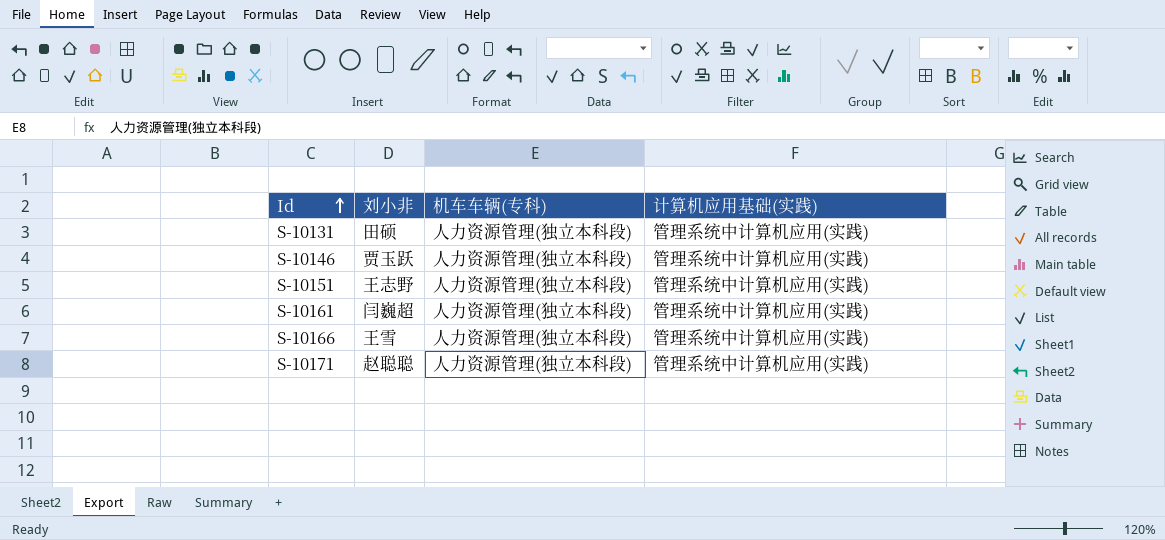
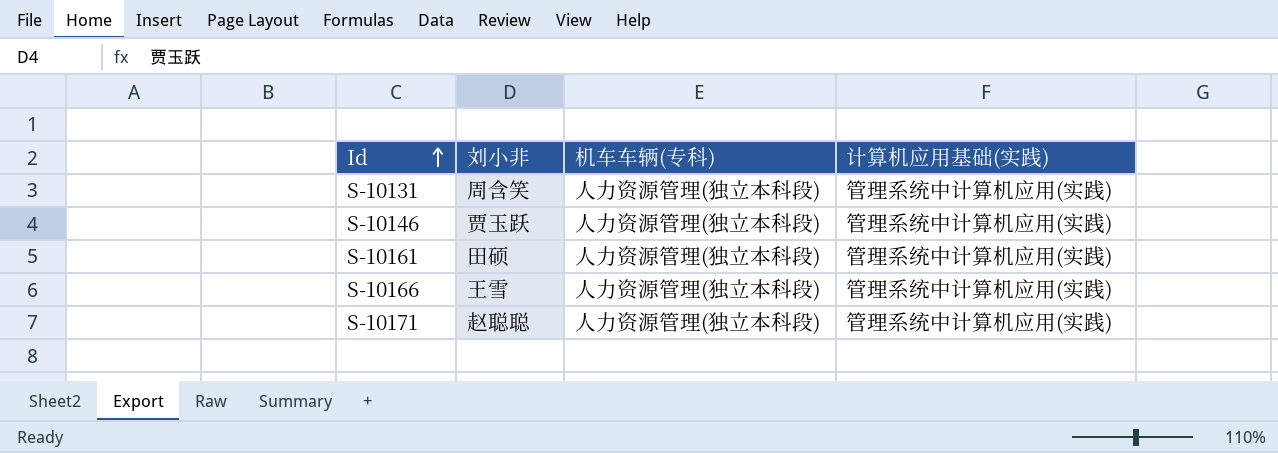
row S-10151: 王志野 | 人力资源管理(独立本科段) | 管理系统中计算机应用(实践) -> none
S-10131 | 刘小非: 田硕 -> 周含笑
S-10161 | 刘小非: 闫巍超 -> 田硕

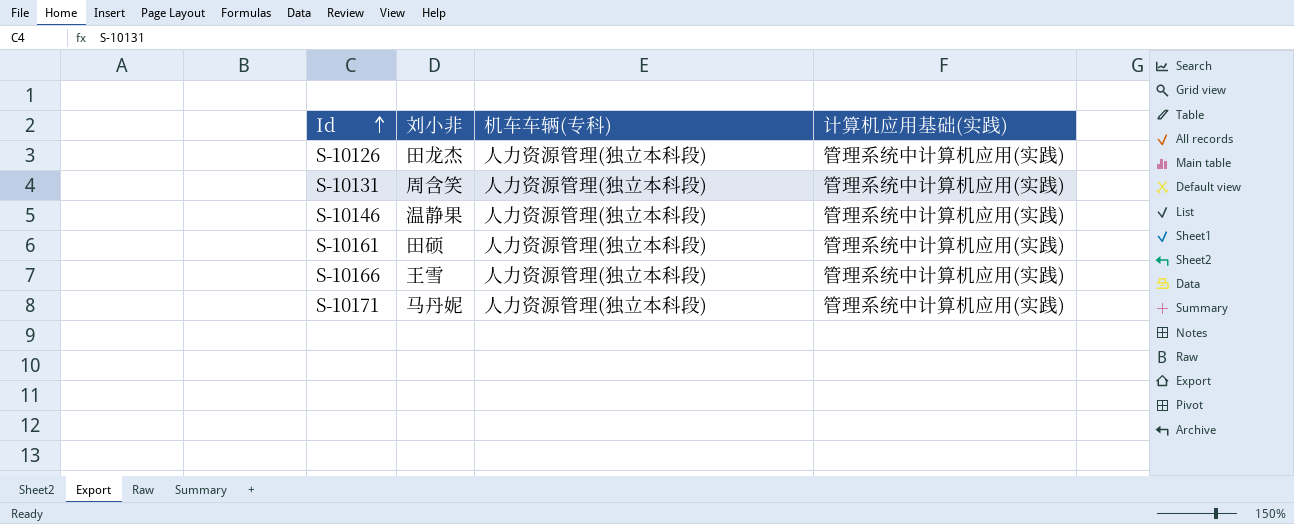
row S-10126: none -> 田龙杰 | 人力资源管理(独立本科段) | 管理系统中计算机应用(实践)
S-10146 | 刘小非: 贾玉跃 -> 温静果
S-10171 | 刘小非: 赵聪聪 -> 马丹妮

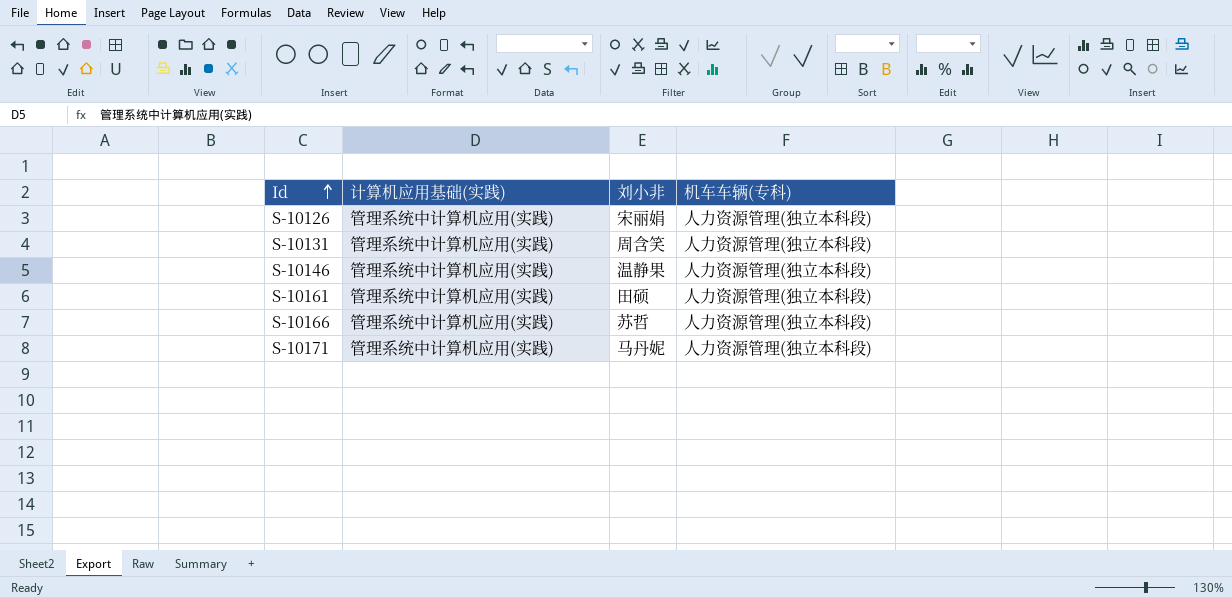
column 计算机应用基础(实践) | position: 4 -> 2
S-10126 | 刘小非: 田龙杰 -> 宋丽娟
S-10166 | 刘小非: 王雪 -> 苏哲

